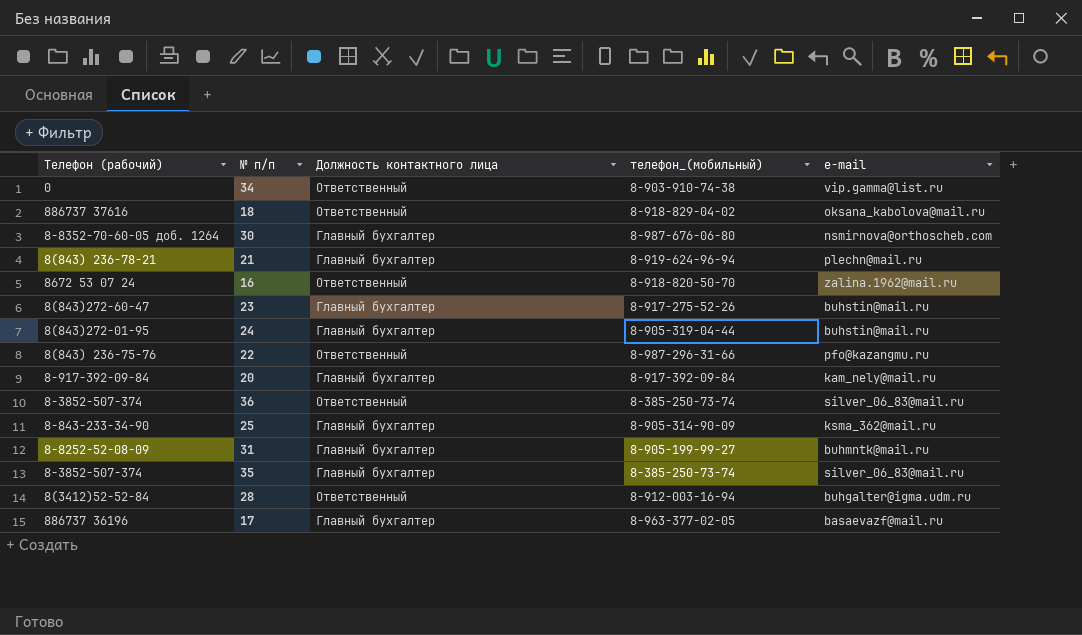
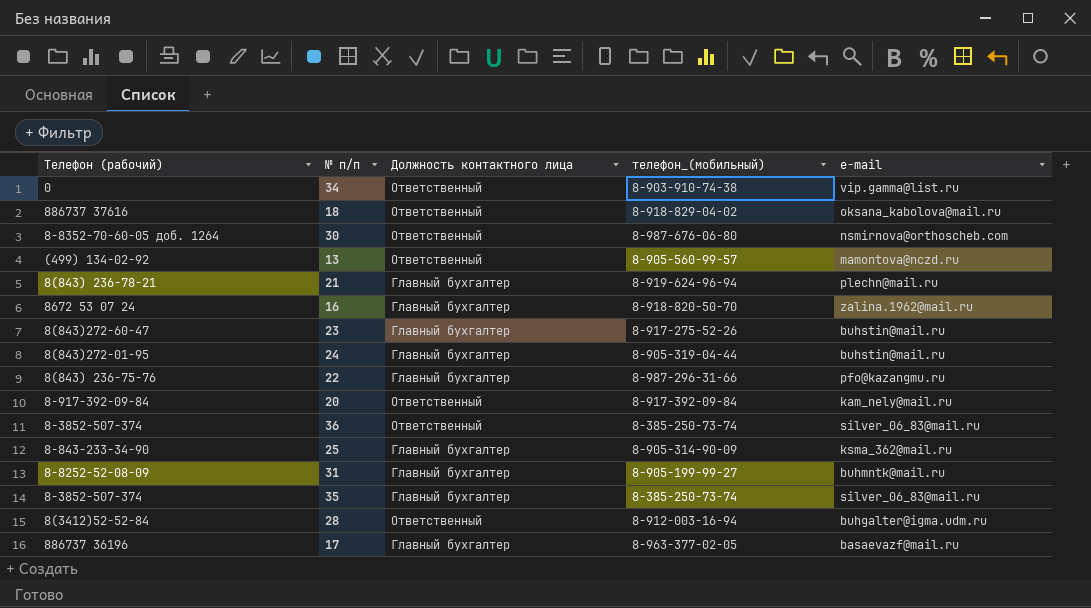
30 | Должность контактного лица: Главный бухгалтер -> Ответственный
row 13: none -> (499) 134-02-92 | Ответственный | 8-905-560-99-57 | mamontova@nczd.ru
16 | Должность контактного лица: Ответственный -> Главный бухгалтер
22 | Должность контактного лица: Ответственный -> Главный бухгалтер
20 | Должность контактного лица: Главный бухгалтер -> Ответственный

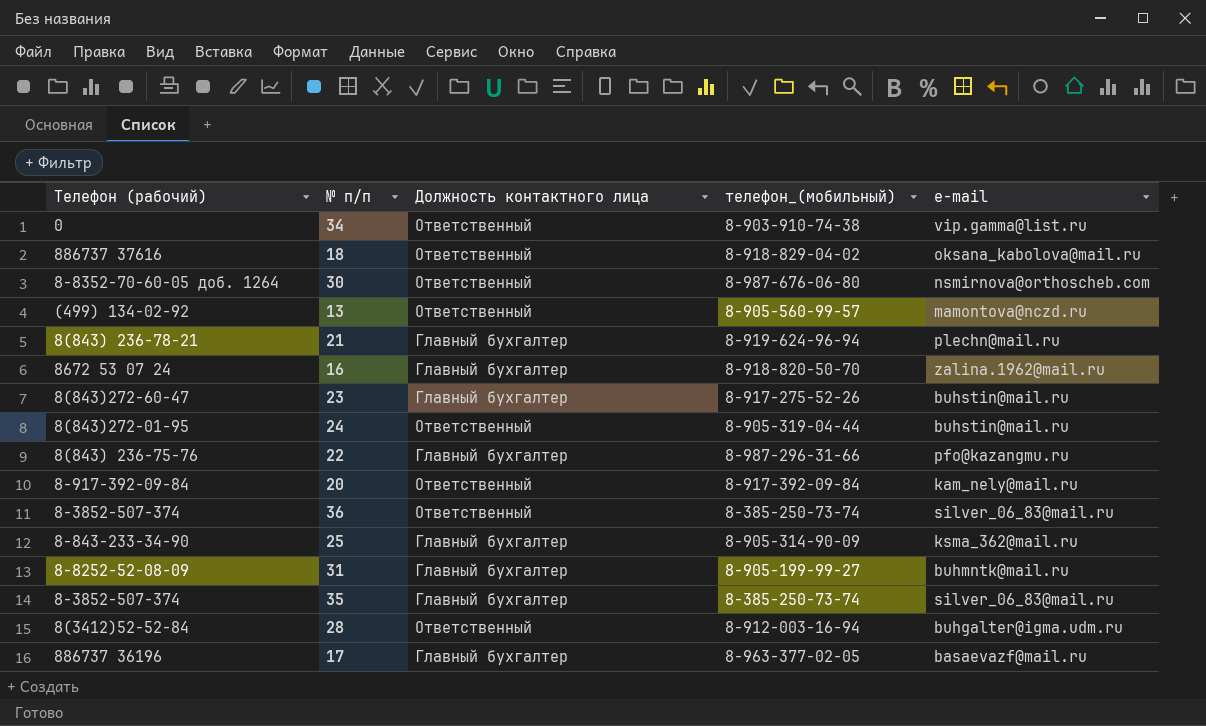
24 | Должность контактного лица: Главный бухгалтер -> Ответственный

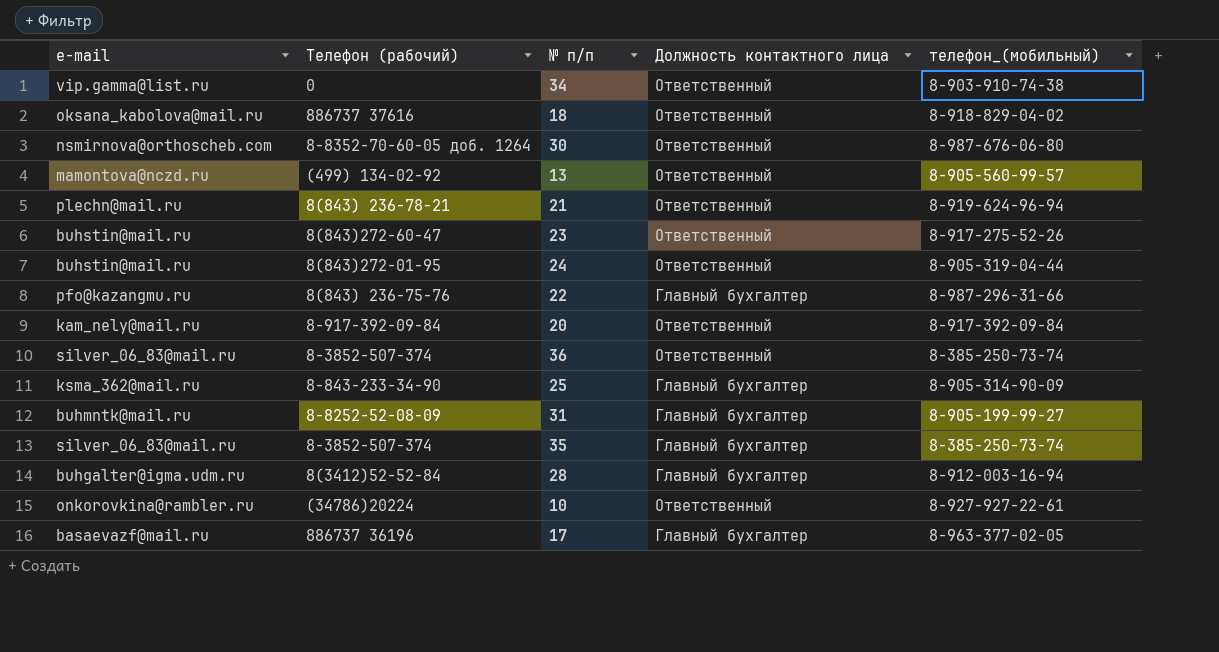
column e-mail | position: 5 -> 1
row 16: 8672 53 07 24 | Главный бухгалтер | 8-918-820-50-70 | zalina.1962@mail.ru -> none
21 | Должность контактного лица: Главный бухгалтер -> Ответственный
23 | Должность контактного лица: Главный бухгалтер -> Ответственный
28 | Должность контактного лица: Ответственный -> Главный бухгалтер
row 10: none -> onkorovkina@rambler.ru | (34786)20224 | Ответственный | 8-927-927-22-61

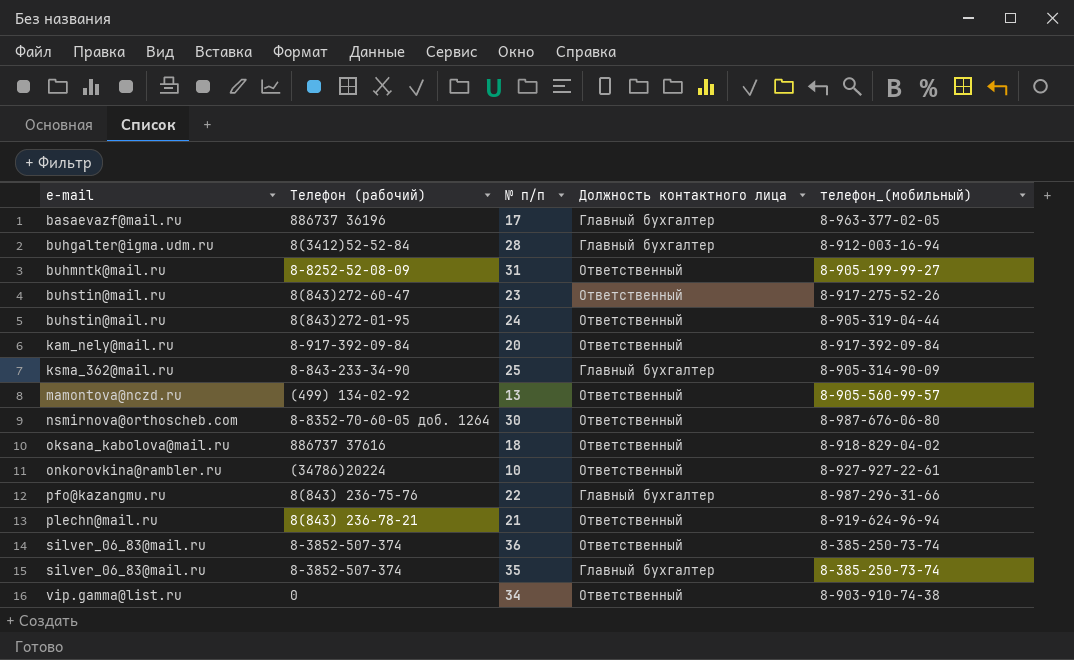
row order: none -> e-mail ascending
31 | Должность контактного лица: Главный бухгалтер -> Ответственный

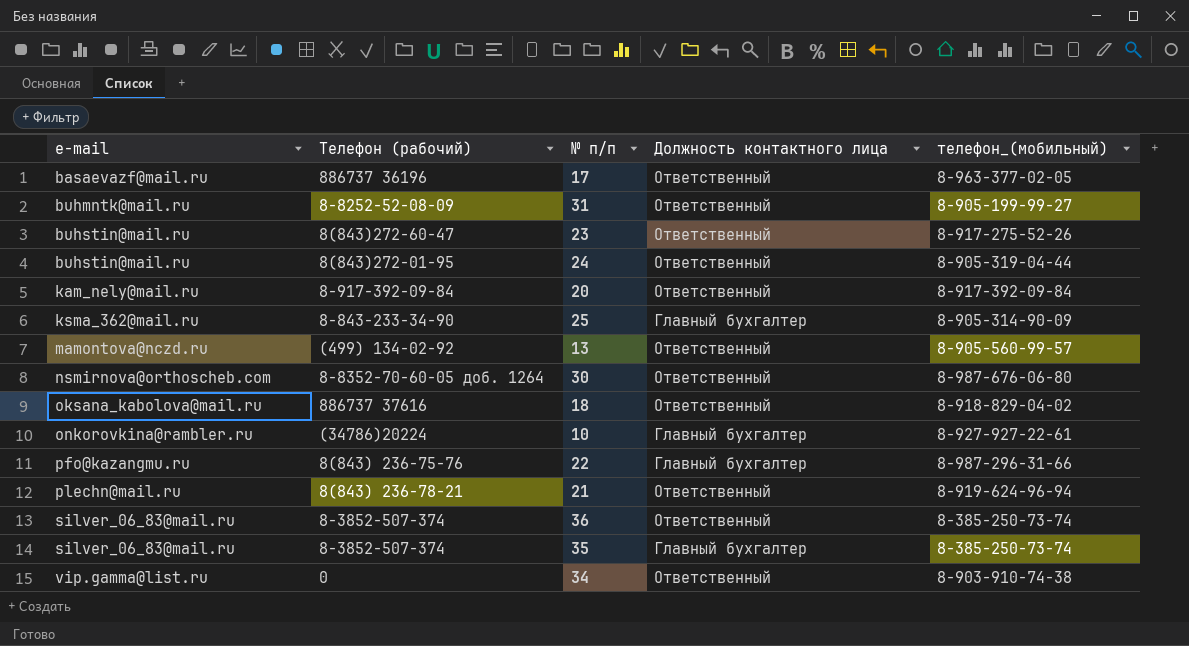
row 28: buhgalter@igma.udm.ru | 8(3412)52-52-84 | Главный бухгалтер | 8-912-003-16-94 -> none
17 | Должность контактного лица: Главный бухгалтер -> Ответственный
10 | Должность контактного лица: Ответственный -> Главный бухгалтер

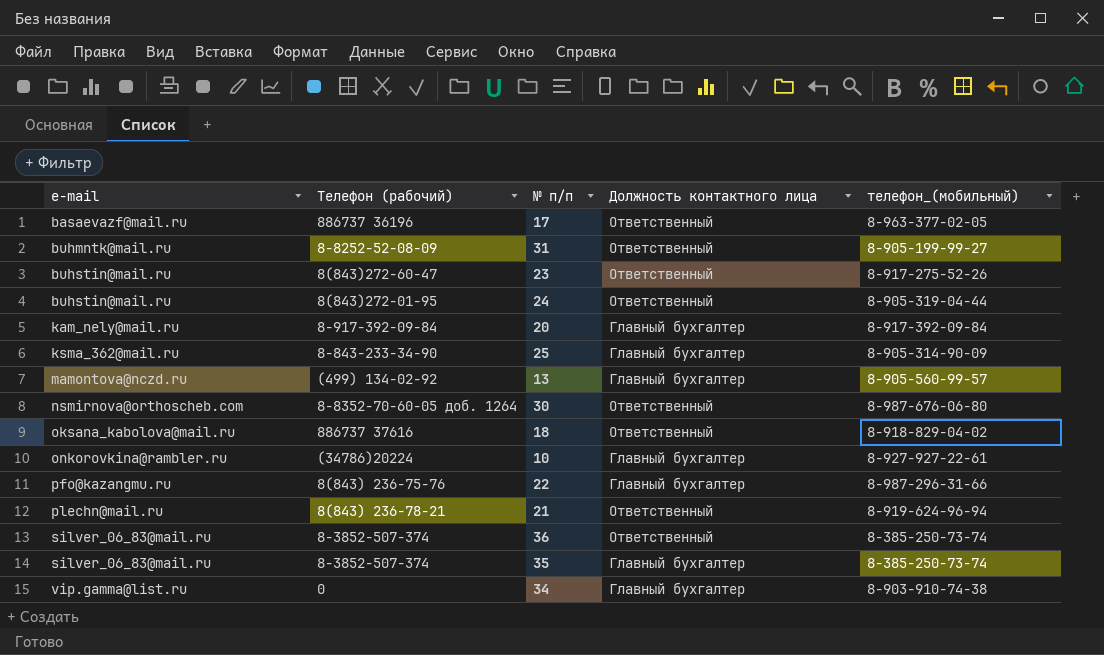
20 | Должность контактного лица: Ответственный -> Главный бухгалтер
13 | Должность контактного лица: Ответственный -> Главный бухгалтер
34 | Должность контактного лица: Ответственный -> Главный бухгалтер

